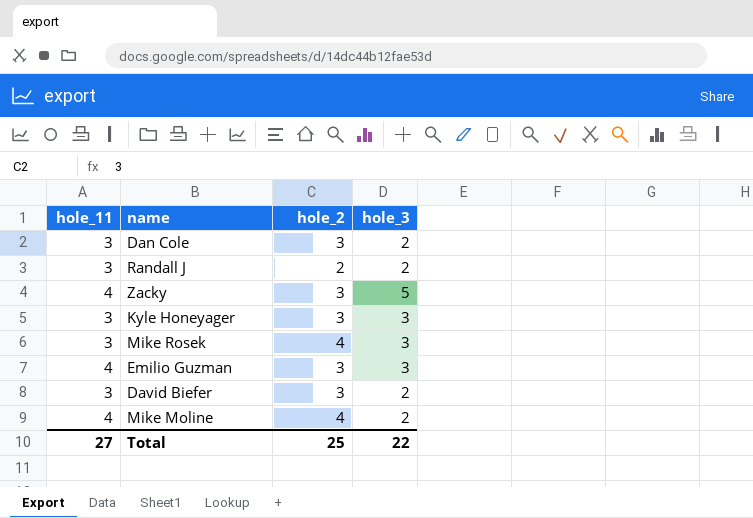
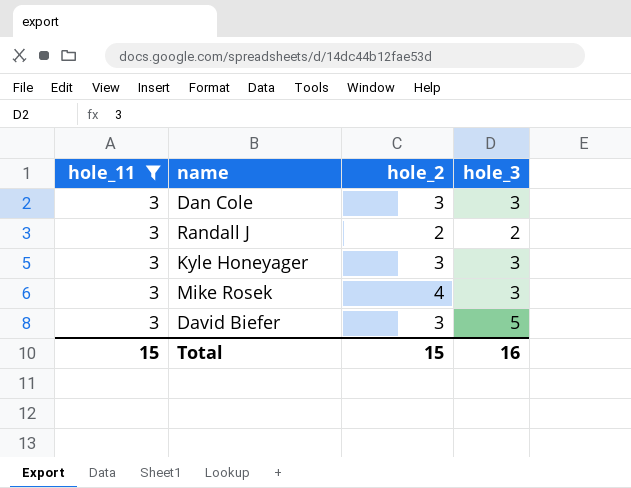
filter: none -> hole_11 = 3
Dan Cole | hole_3: 2 -> 3
David Biefer | hole_3: 2 -> 5
Total | hole_11: 27 -> 15
Total | hole_2: 25 -> 15
Total | hole_3: 22 -> 16

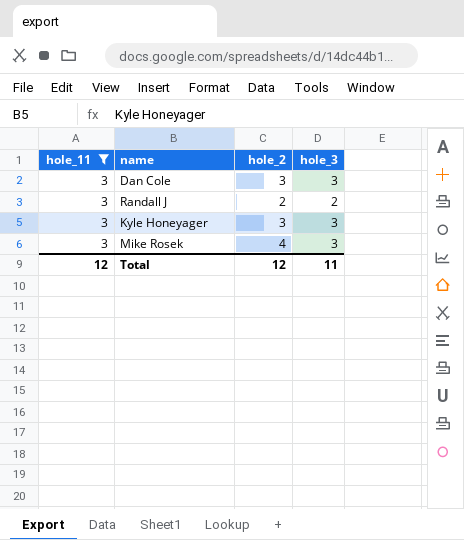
row David Biefer: 3 | 3 | 5 -> none
Total | hole_11: 15 -> 12
Total | hole_2: 15 -> 12
Total | hole_3: 16 -> 11

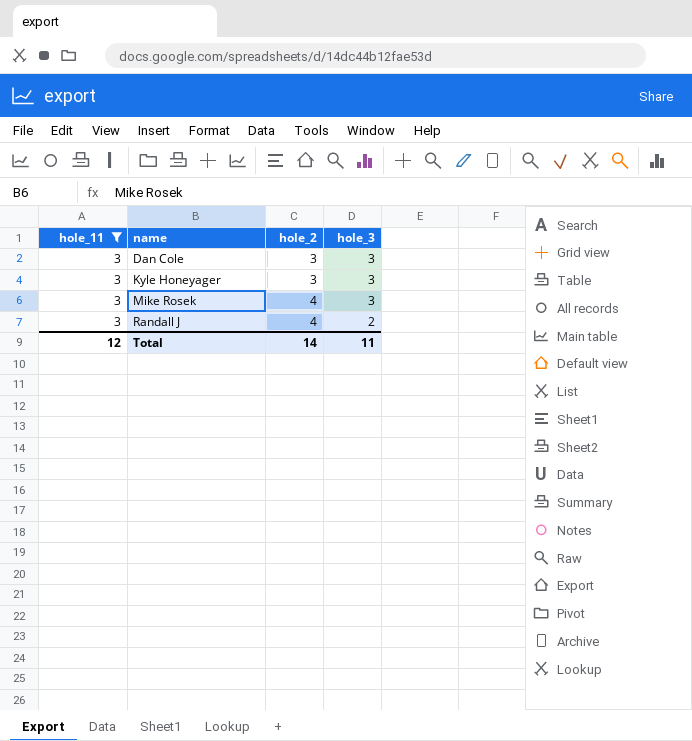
row order: none -> name ascending
Randall J | hole_2: 2 -> 4
Total | hole_2: 12 -> 14

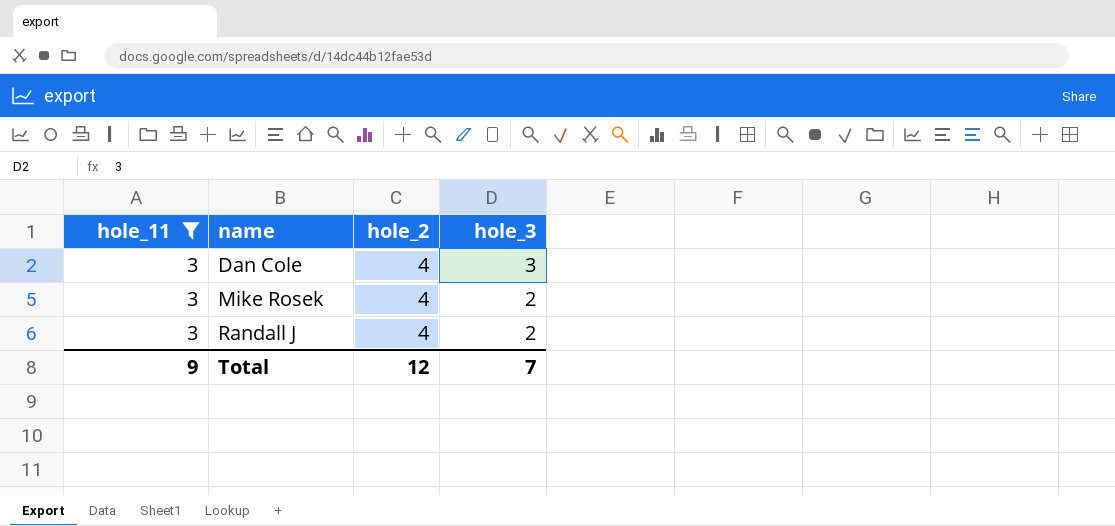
row Kyle Honeyager: 3 | 3 | 3 -> none
Dan Cole | hole_2: 3 -> 4
Mike Rosek | hole_3: 3 -> 2
Total | hole_11: 12 -> 9
Total | hole_2: 14 -> 12
Total | hole_3: 11 -> 7

